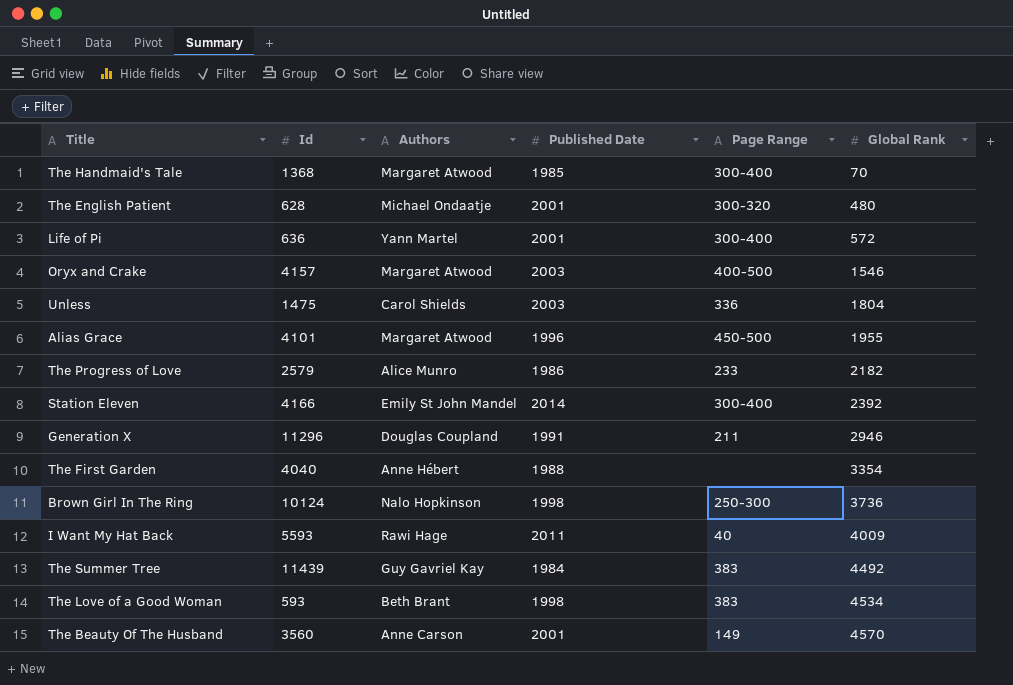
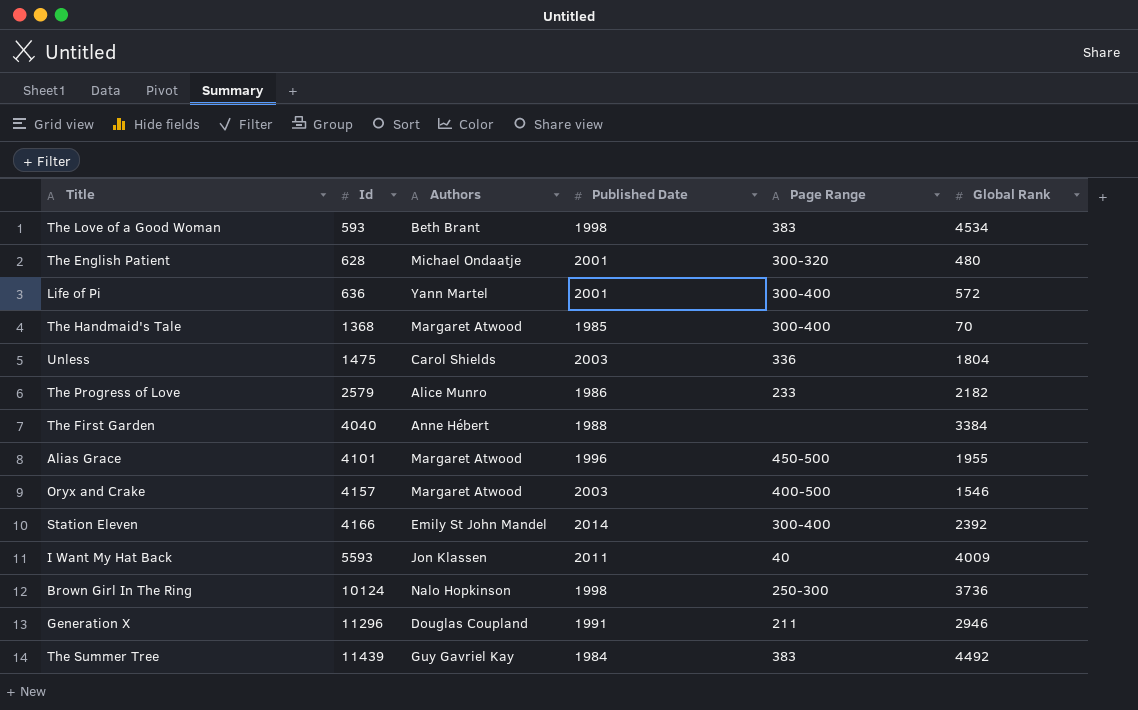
row order: Global Rank ascending -> Id ascending
row The Beauty Of The Husband: 3560 | Anne Carson | 2001 | 149 | 4570 -> none
The First Garden | Global Rank: 3354 -> 3384
I Want My Hat Back | Authors: Rawi Hage -> Jon Klassen

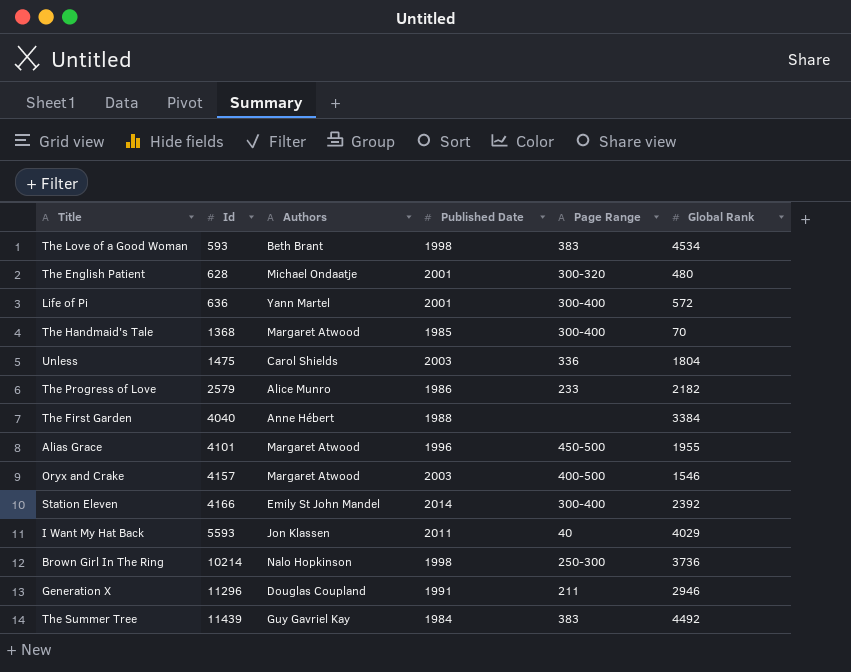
I Want My Hat Back | Global Rank: 4009 -> 4029
Brown Girl In The Ring | Id: 10124 -> 10214

